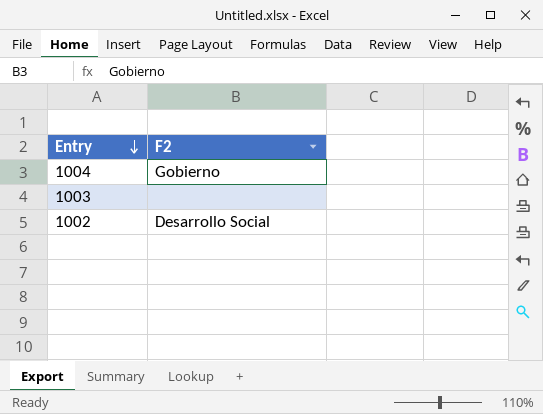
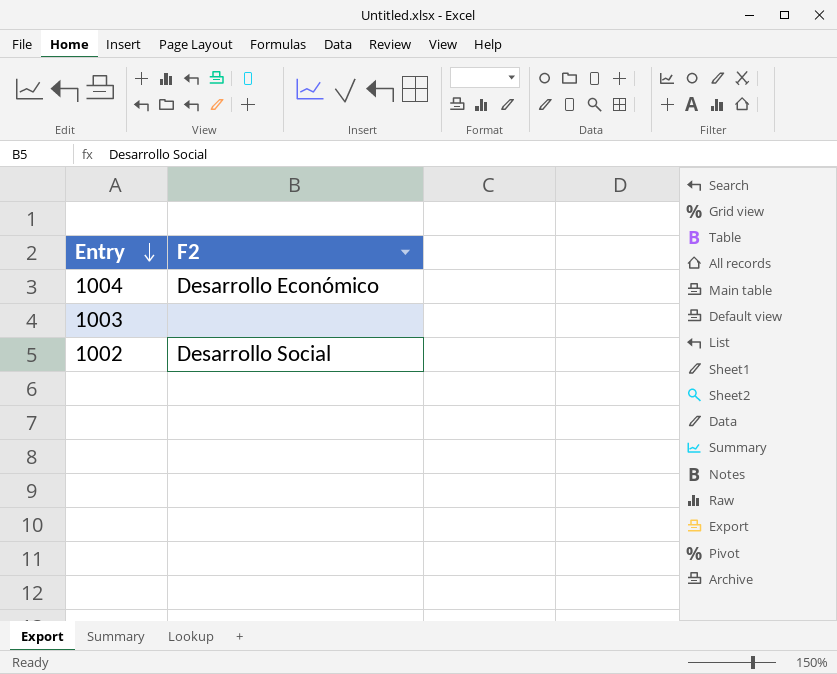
1004 | F2: Gobierno -> Desarrollo Económico

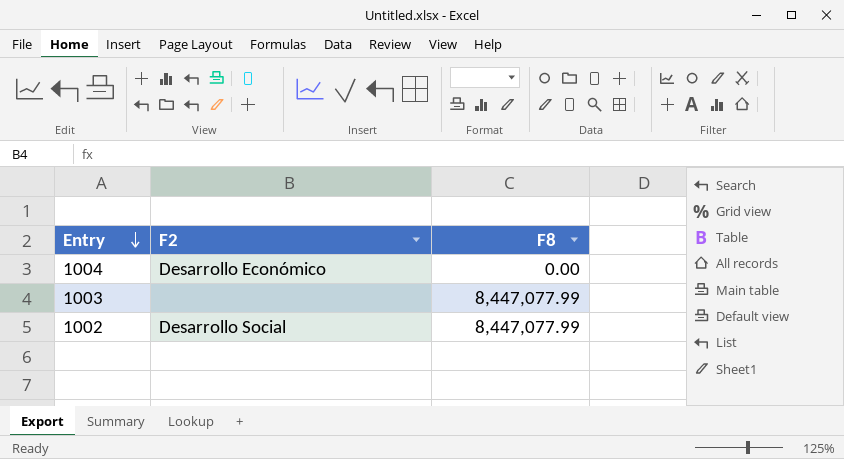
column F8 | position: none -> 3

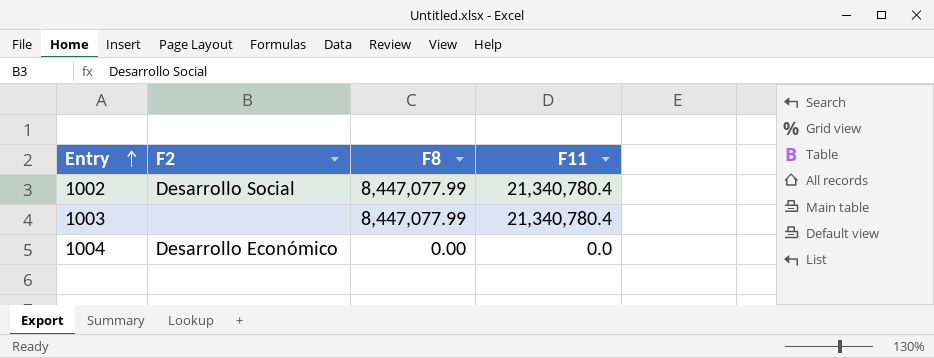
row order: Entry descending -> Entry ascending
column F11 | position: none -> 4

